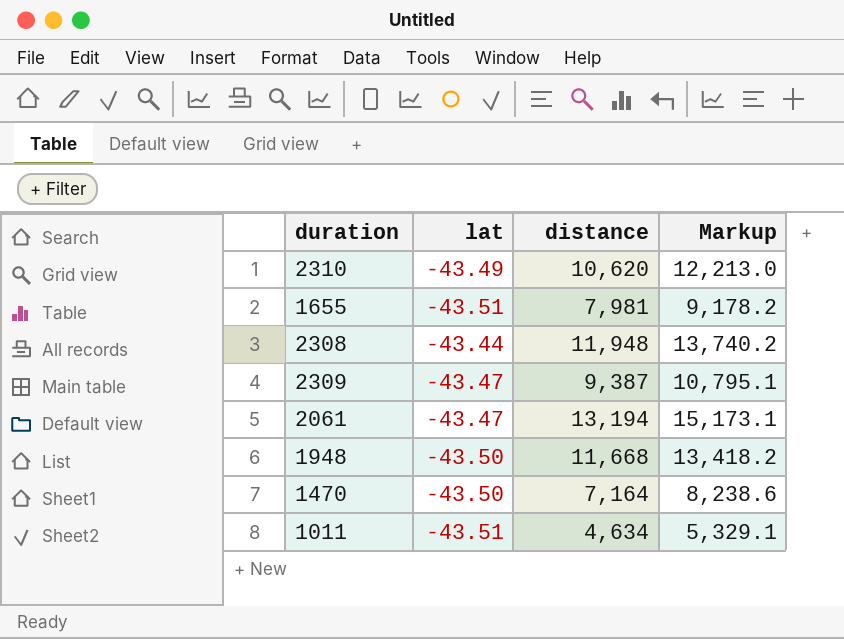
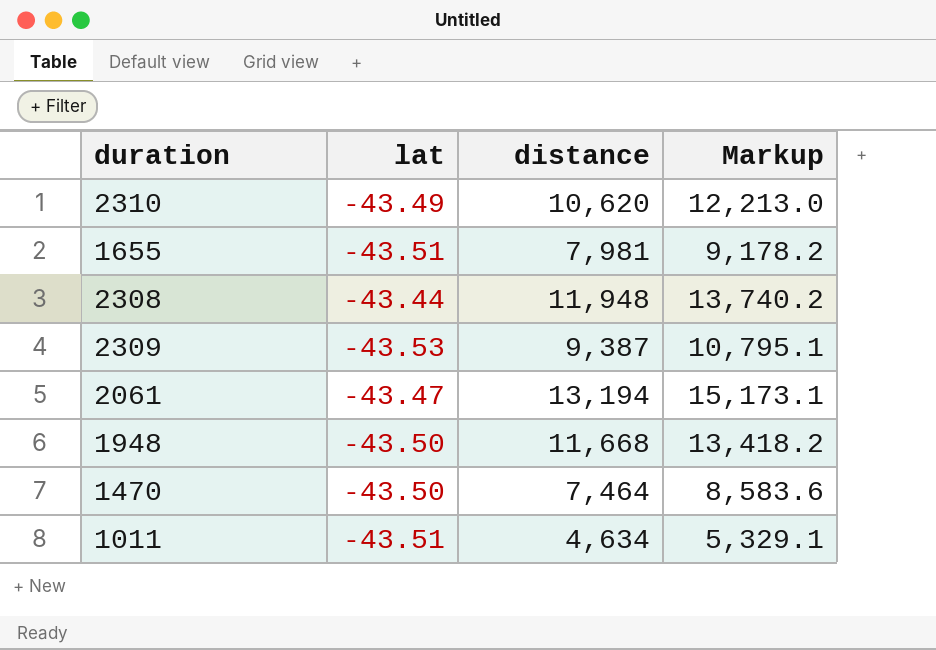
2309 | lat: -43.47 -> -43.53
1470 | distance: 7,164 -> 7,464
1470 | Markup: 8,238.6 -> 8,583.6

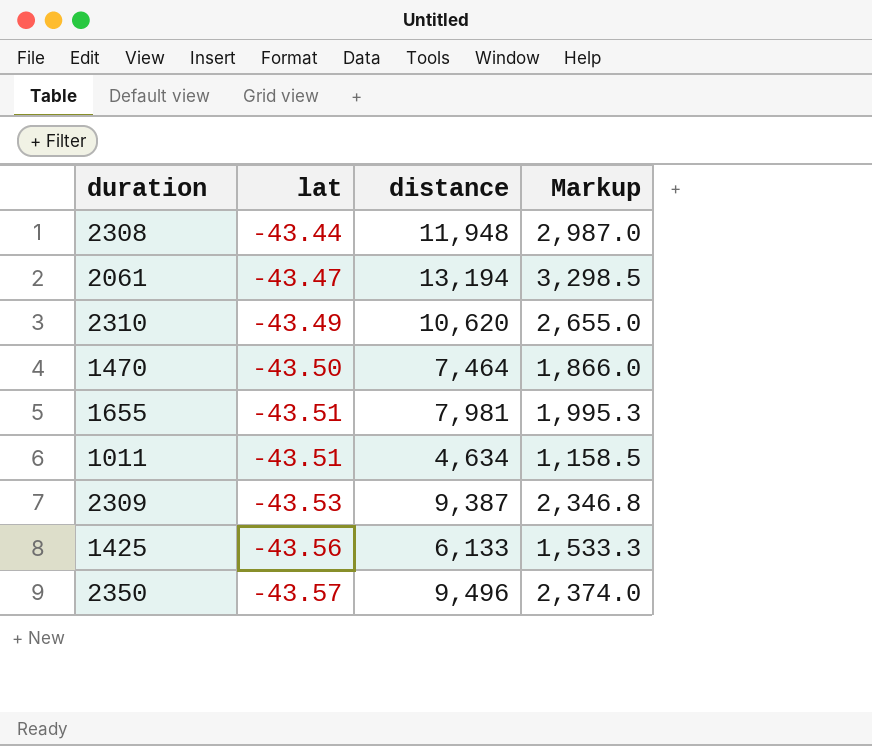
row order: none -> lat descending
column Markup | formula: [distance] * 1.15 -> [distance] * 0.25
row 1948: -43.50 | 11,668 | 13,418.2 -> none
row 1425: none -> -43.56 | 6,133 | 1,533.3
row 2350: none -> -43.57 | 9,496 | 2,374.0

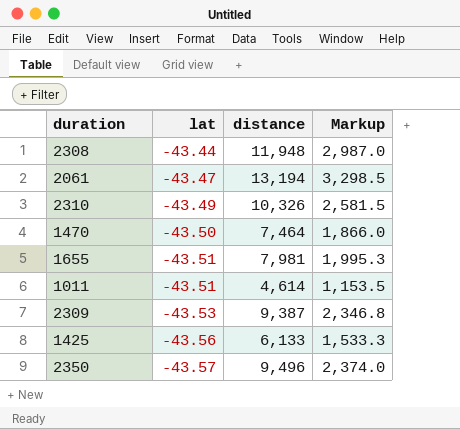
2310 | distance: 10,620 -> 10,326
2310 | Markup: 2,655.0 -> 2,581.5
1011 | distance: 4,634 -> 4,614
1011 | Markup: 1,158.5 -> 1,153.5

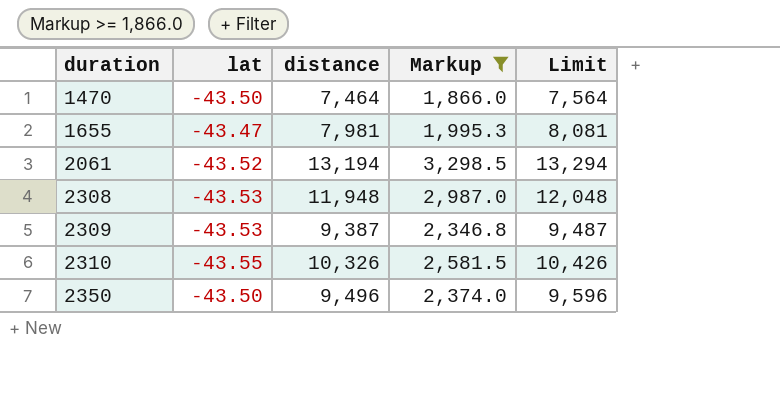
filter: none -> Markup >= 1,866.0
row order: lat descending -> duration ascending
column Limit | formula: none -> [distance] + 100
1655 | lat: -43.51 -> -43.47
2061 | lat: -43.47 -> -43.52
2308 | lat: -43.44 -> -43.53
2310 | lat: -43.49 -> -43.55
2350 | lat: -43.57 -> -43.50

